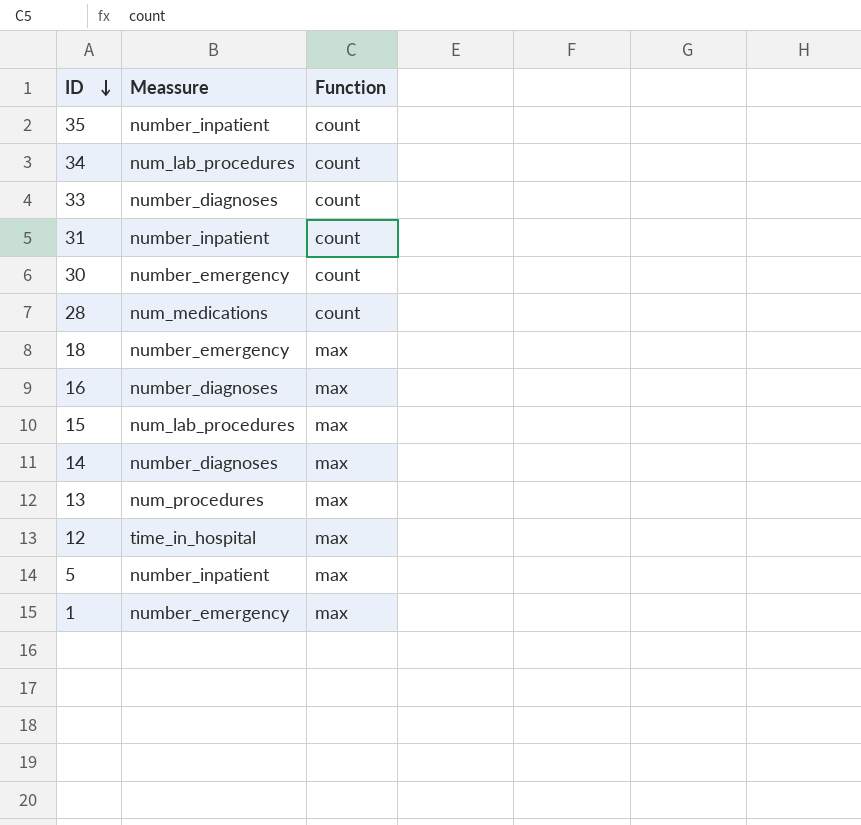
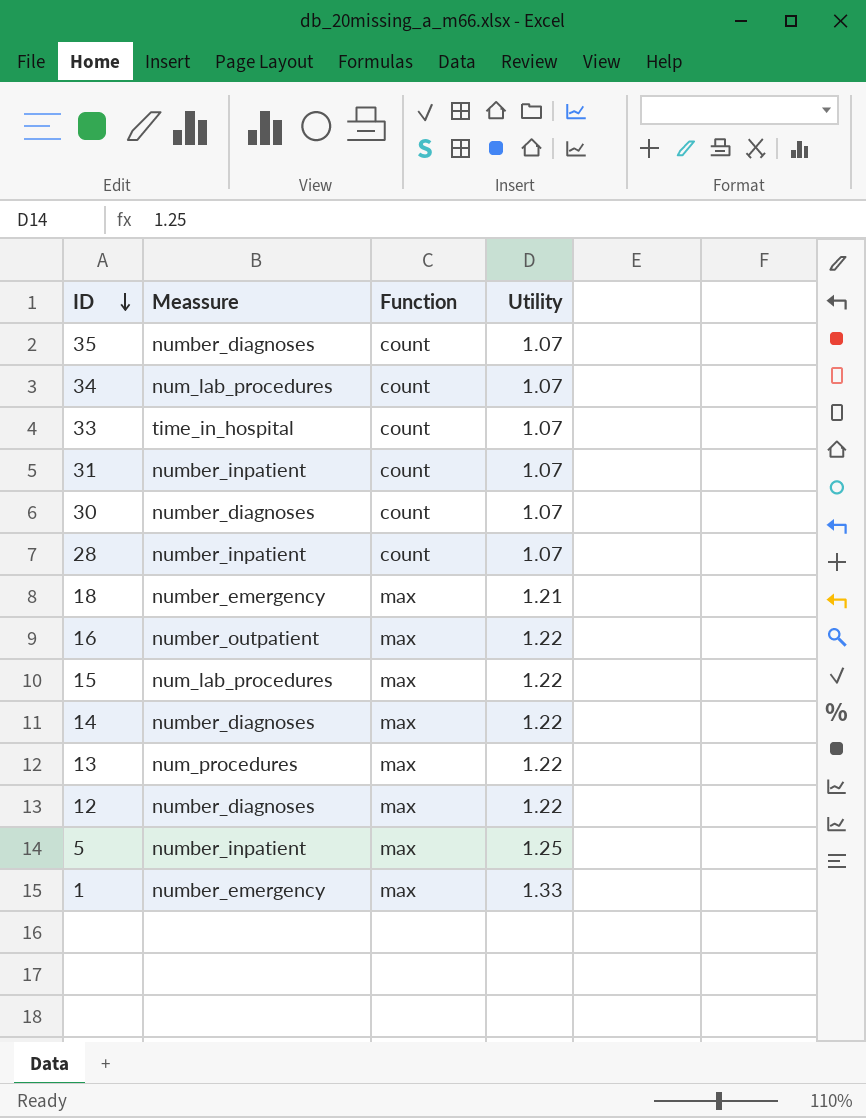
column Utility | position: none -> 4
35 | Meassure: number_inpatient -> number_diagnoses
33 | Meassure: number_diagnoses -> time_in_hospital
30 | Meassure: number_emergency -> number_diagnoses
28 | Meassure: num_medications -> number_inpatient
16 | Meassure: number_diagnoses -> number_outpatient
12 | Meassure: time_in_hospital -> number_diagnoses

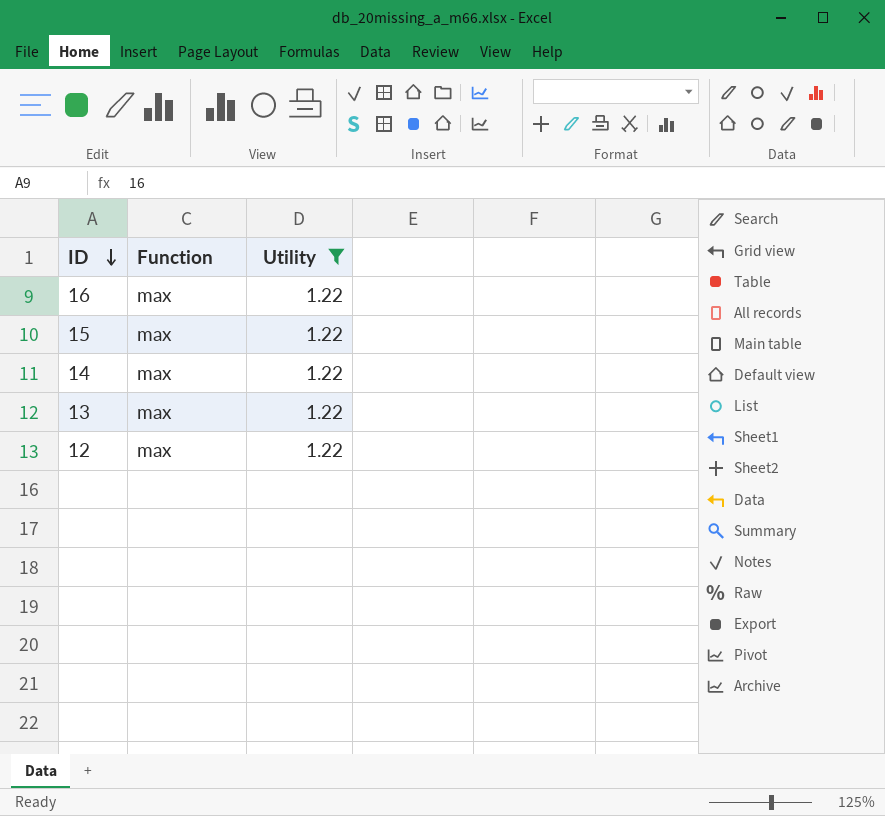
filter: none -> Utility = 1.22
column Meassure | position: 2 -> none

